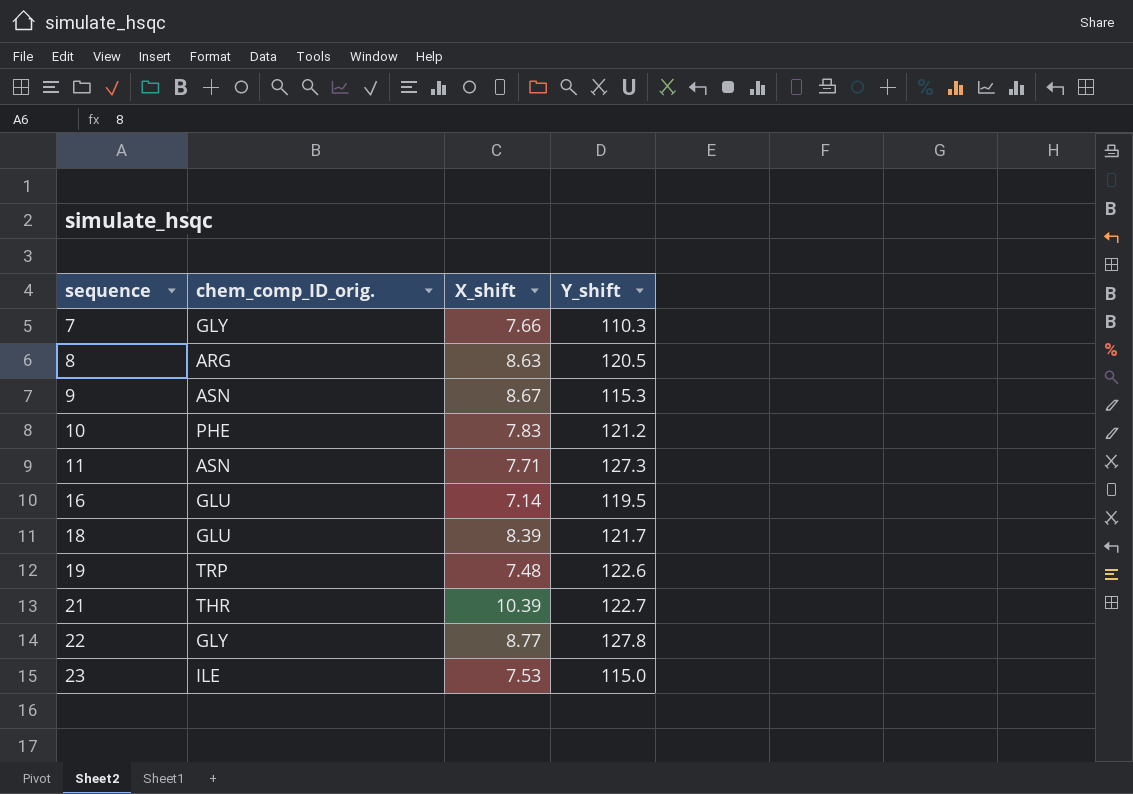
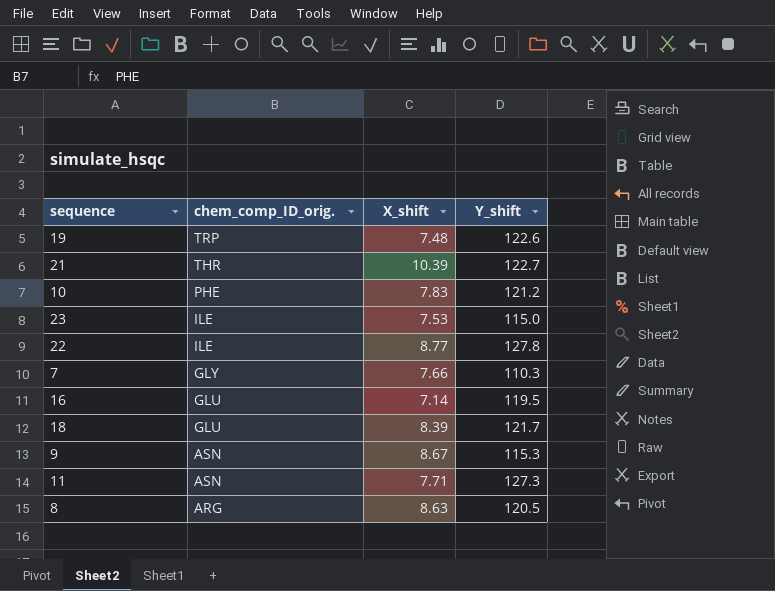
row order: sequence ascending -> chem_comp_ID_orig. descending
22 | chem_comp_ID_orig.: GLY -> ILE

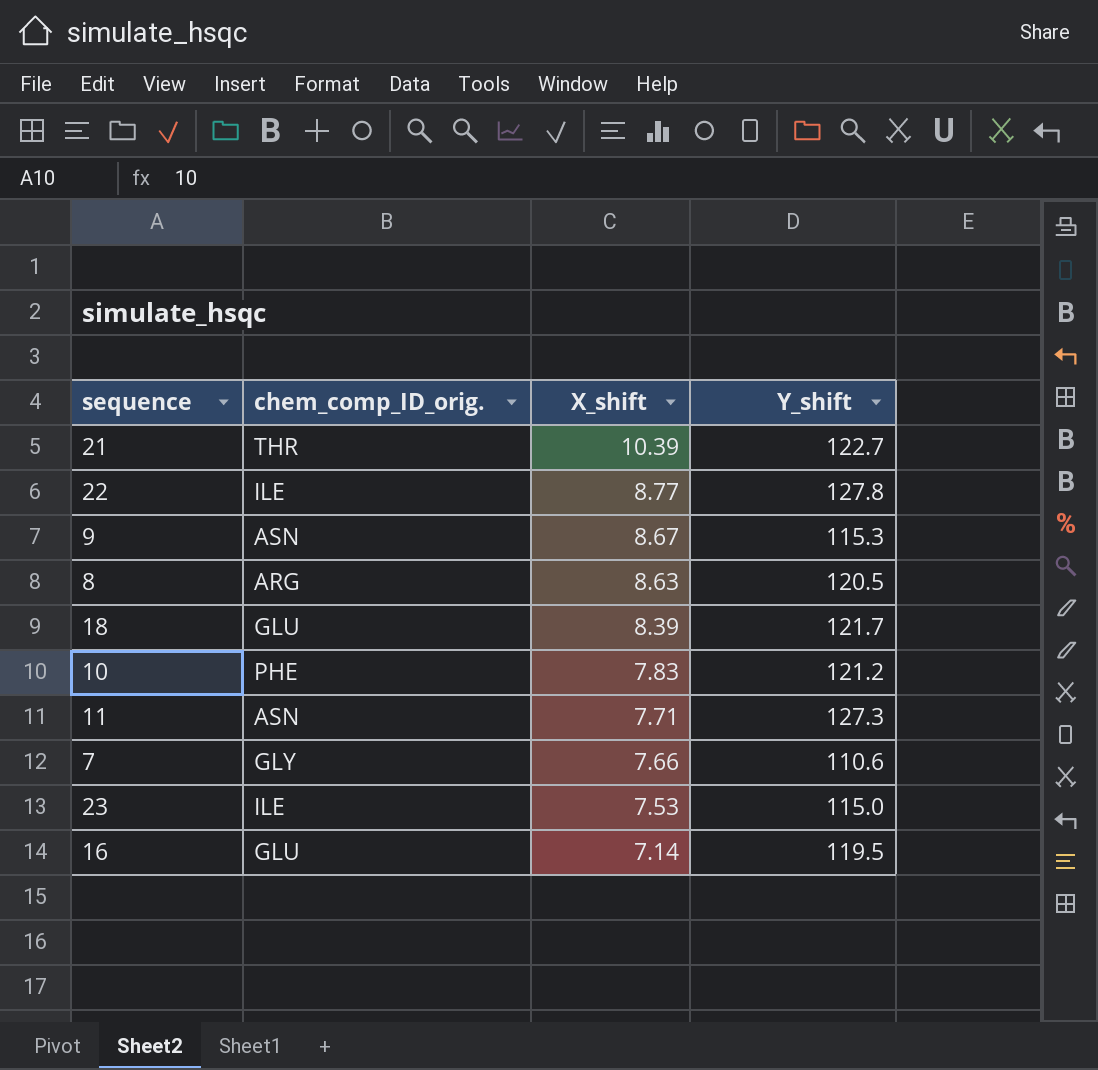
row order: chem_comp_ID_orig. descending -> X_shift descending
row 19: TRP | 7.48 | 122.6 -> none
7 | Y_shift: 110.3 -> 110.6

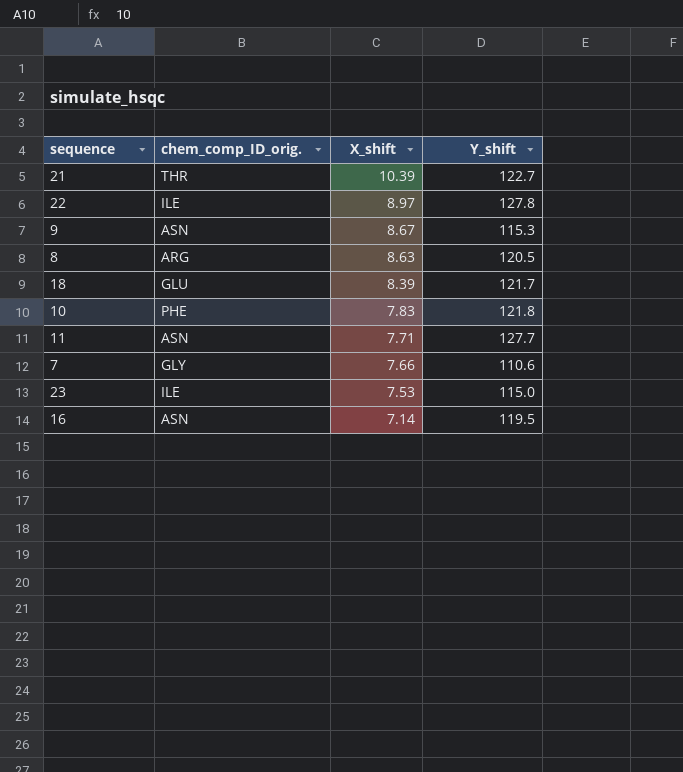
22 | X_shift: 8.77 -> 8.97
10 | Y_shift: 121.2 -> 121.8
11 | Y_shift: 127.3 -> 127.7
16 | chem_comp_ID_orig.: GLU -> ASN

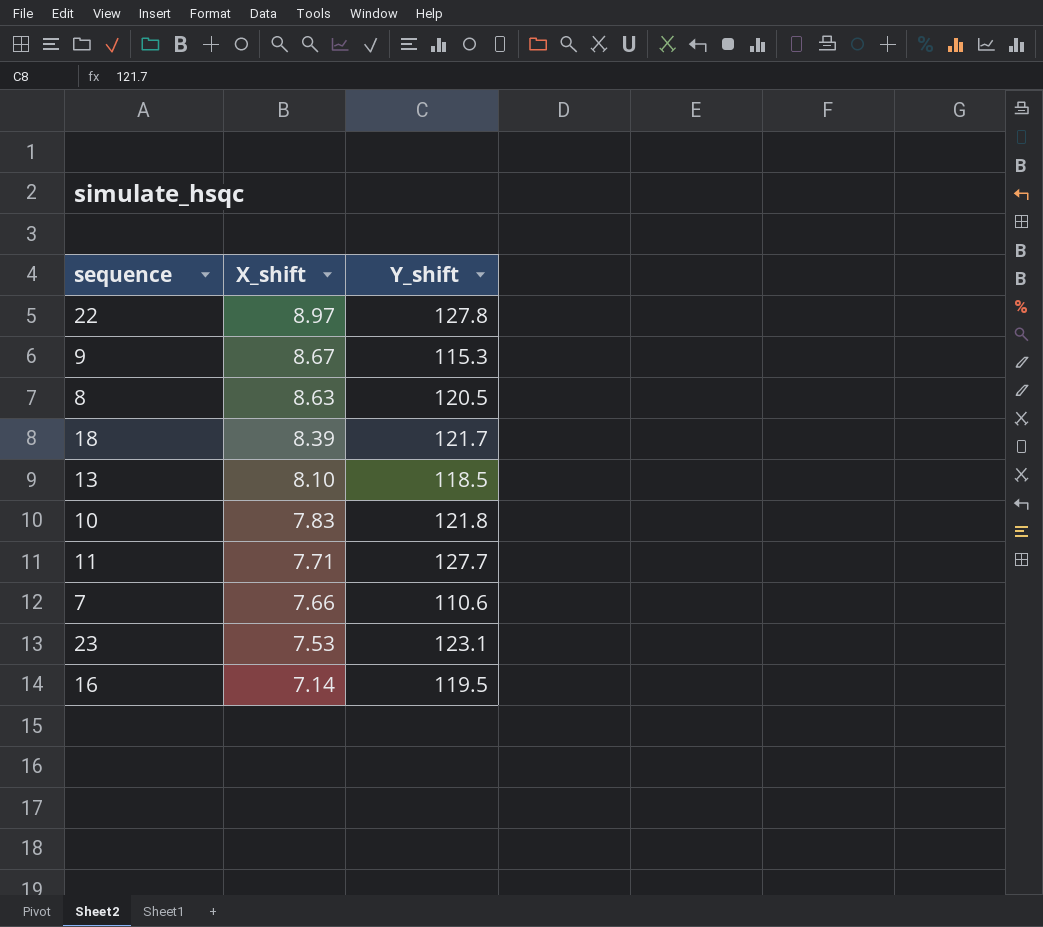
column chem_comp_ID_orig. | position: 2 -> none
row 21: THR | 10.39 | 122.7 -> none
row 13: none -> 8.10 | 118.5
23 | Y_shift: 115.0 -> 123.1

